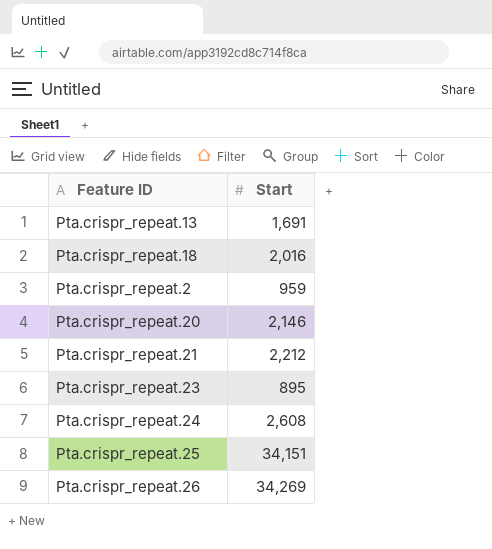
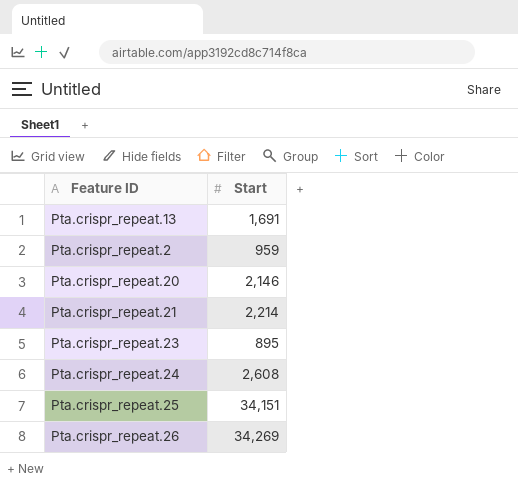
row Pta.crispr_repeat.18: 2,016 -> none
Pta.crispr_repeat.21 | Start: 2,212 -> 2,214

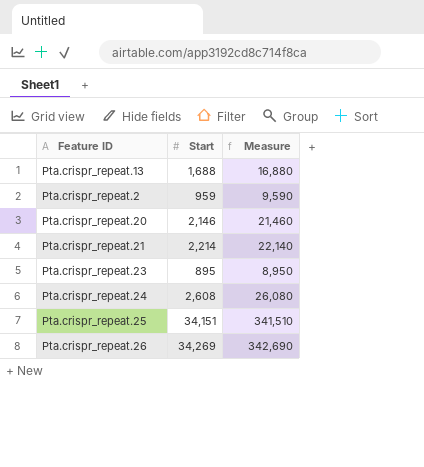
column Measure | formula: none -> [Start] * 10
Pta.crispr_repeat.13 | Start: 1,691 -> 1,688

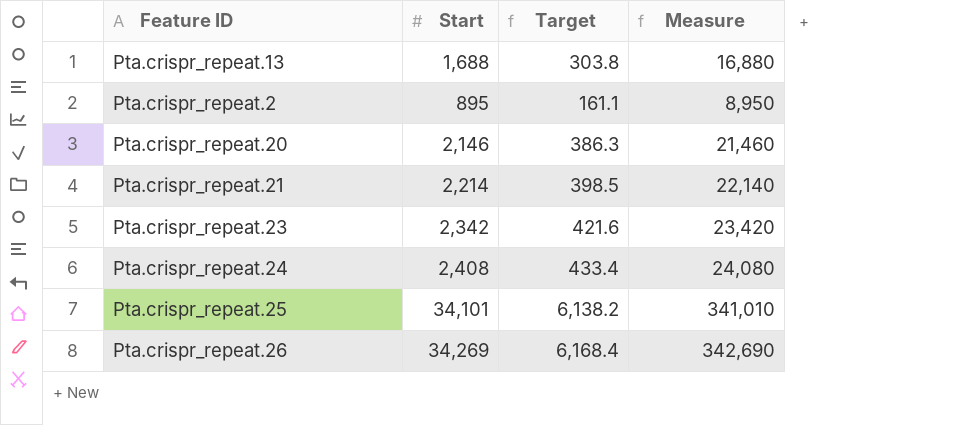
column Target | formula: none -> [Start] * 0.18
Pta.crispr_repeat.2 | Start: 959 -> 895
Pta.crispr_repeat.2 | Measure: 9,590 -> 8,950
Pta.crispr_repeat.23 | Start: 895 -> 2,342
Pta.crispr_repeat.23 | Measure: 8,950 -> 23,420
Pta.crispr_repeat.24 | Start: 2,608 -> 2,408
Pta.crispr_repeat.24 | Measure: 26,080 -> 24,080
Pta.crispr_repeat.25 | Start: 34,151 -> 34,101
Pta.crispr_repeat.25 | Measure: 341,510 -> 341,010

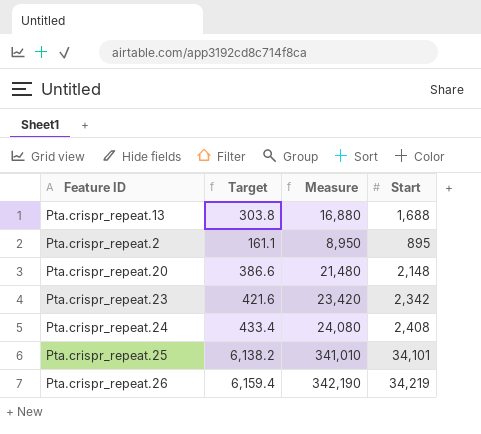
column Start | position: 2 -> 4
row Pta.crispr_repeat.21: 2,214 | 398.5 | 22,140 -> none
Pta.crispr_repeat.20 | Target: 386.3 -> 386.6
Pta.crispr_repeat.20 | Measure: 21,460 -> 21,480
Pta.crispr_repeat.20 | Start: 2,146 -> 2,148
Pta.crispr_repeat.26 | Target: 6,168.4 -> 6,159.4
Pta.crispr_repeat.26 | Measure: 342,690 -> 342,190
Pta.crispr_repeat.26 | Start: 34,269 -> 34,219

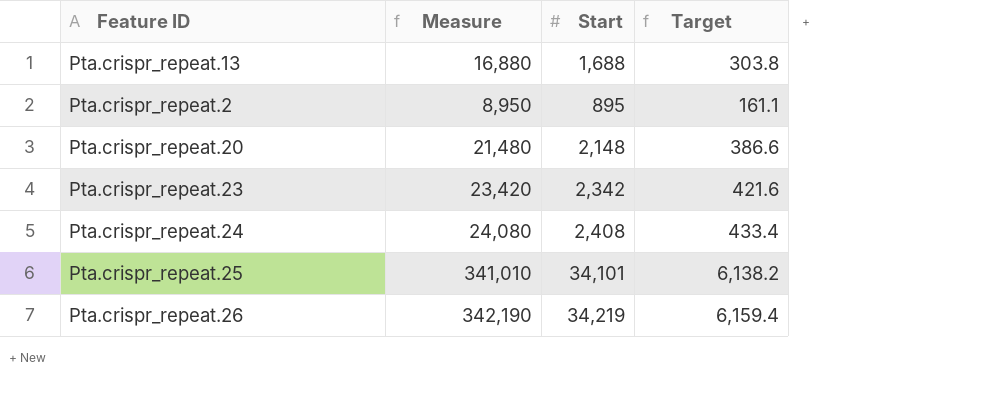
column Target | position: 2 -> 4

